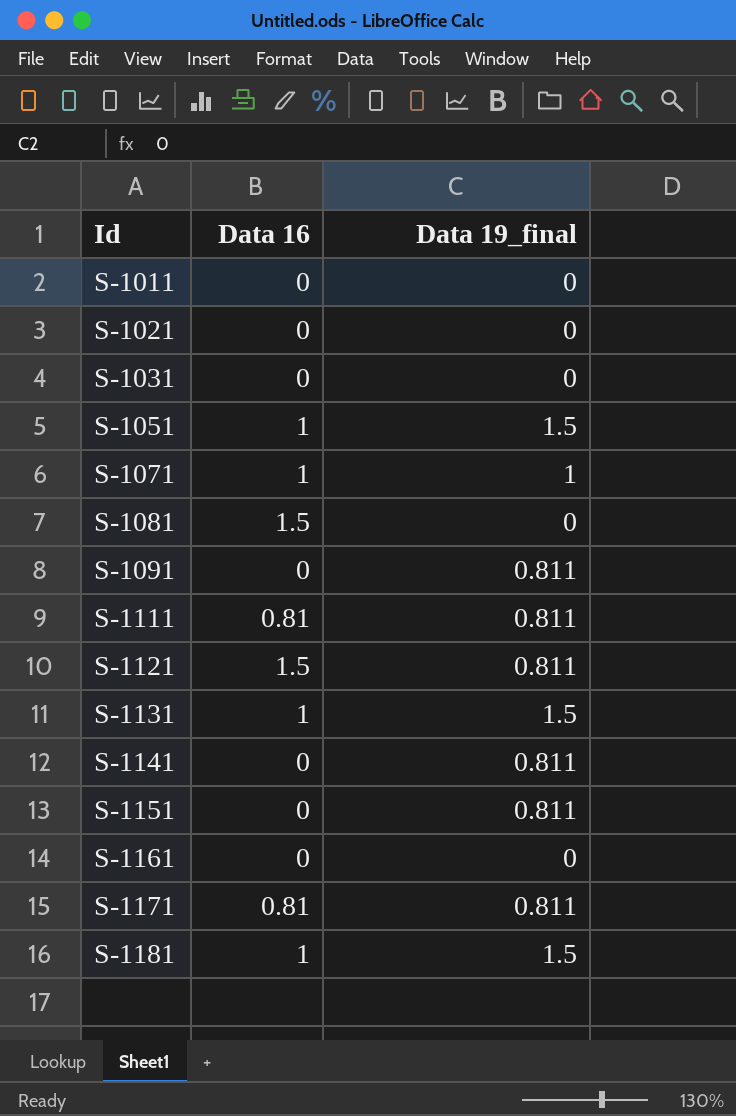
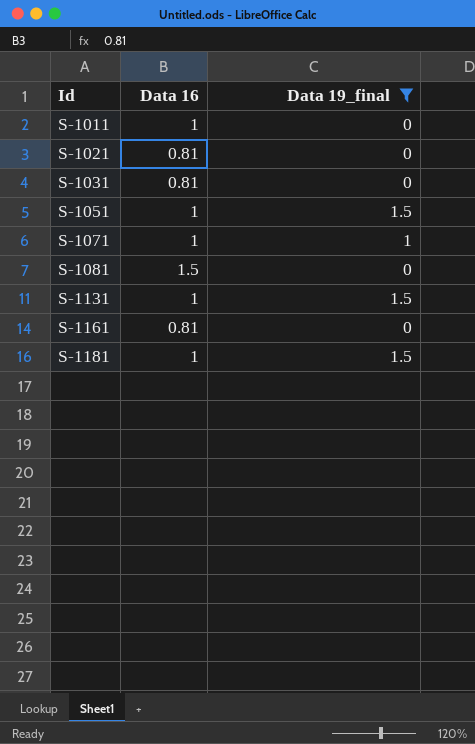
filter: none -> Data 19_final != 0.811
S-1011 | Data 16: 0 -> 1
S-1021 | Data 16: 0 -> 0.81
S-1031 | Data 16: 0 -> 0.81
S-1161 | Data 16: 0 -> 0.81

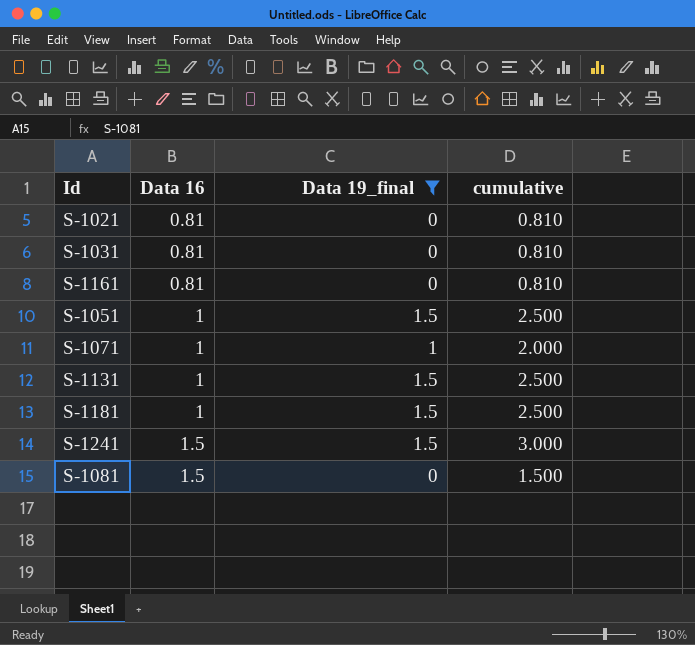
row order: Id ascending -> Data 16 ascending
column cumulative | formula: none -> [Data 16] + [Data 19_final]
row S-1011: 1 | 0 -> none
row S-1241: none -> 1.5 | 1.5 | 3.000

